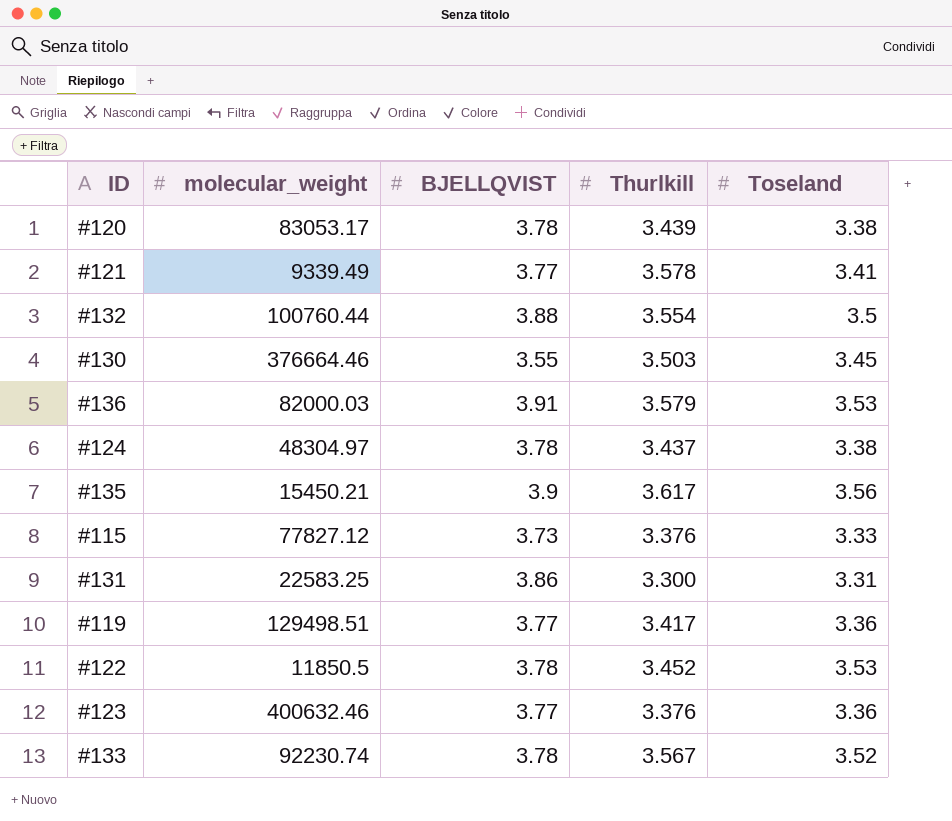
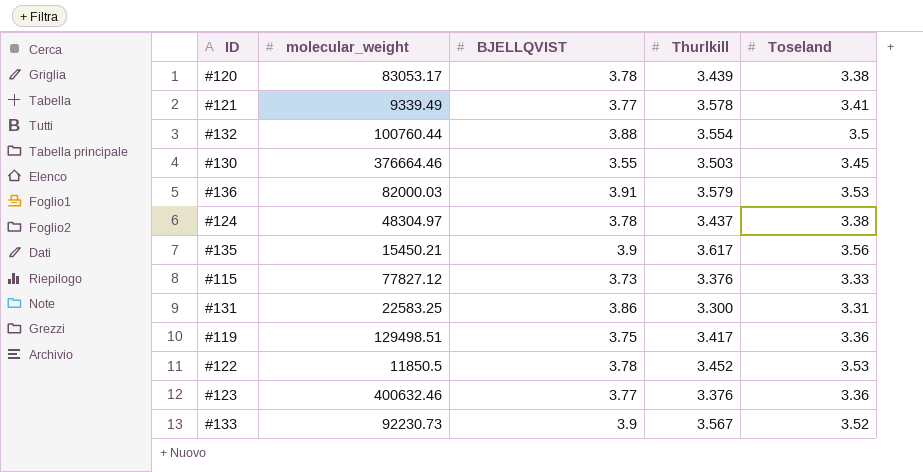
#119 | BJELLQVIST: 3.77 -> 3.75
#133 | molecular_weight: 92230.74 -> 92230.73
#133 | BJELLQVIST: 3.78 -> 3.9

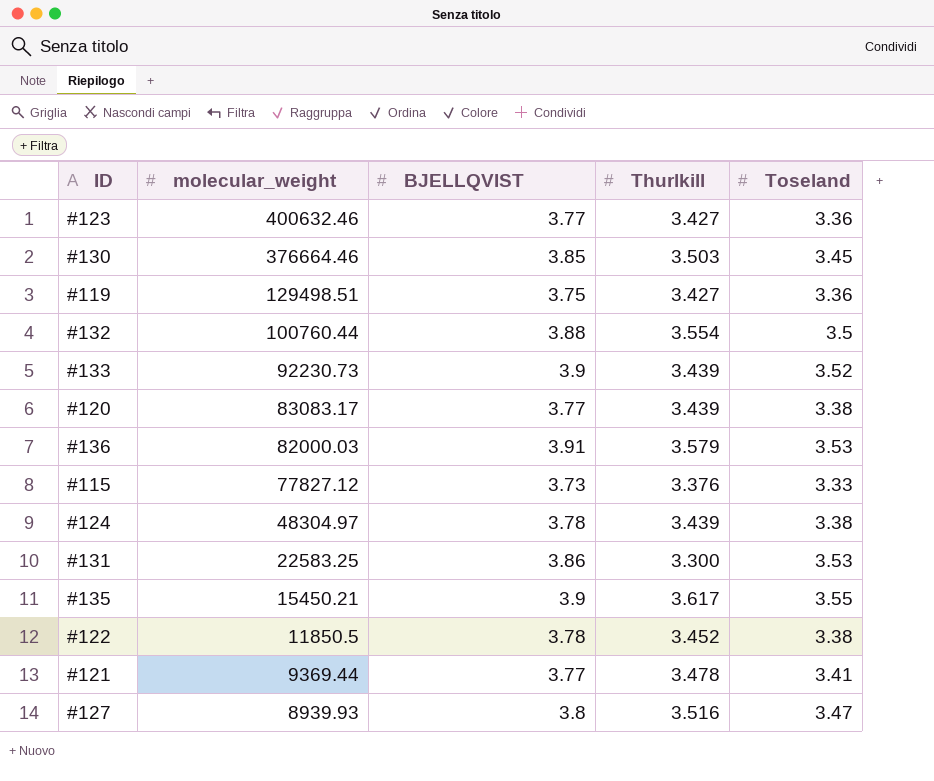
row order: none -> molecular_weight descending
#123 | Thurlkill: 3.376 -> 3.427
#130 | BJELLQVIST: 3.55 -> 3.85
#119 | Thurlkill: 3.417 -> 3.427
#133 | Thurlkill: 3.567 -> 3.439
#120 | molecular_weight: 83053.17 -> 83083.17
#120 | BJELLQVIST: 3.78 -> 3.77
#124 | Thurlkill: 3.437 -> 3.439
#131 | Toseland: 3.31 -> 3.53
#135 | Toseland: 3.56 -> 3.55
#122 | Toseland: 3.53 -> 3.38
#121 | molecular_weight: 9339.49 -> 9369.44
#121 | Thurlkill: 3.578 -> 3.478
row #127: none -> 8939.93 | 3.8 | 3.516 | 3.47

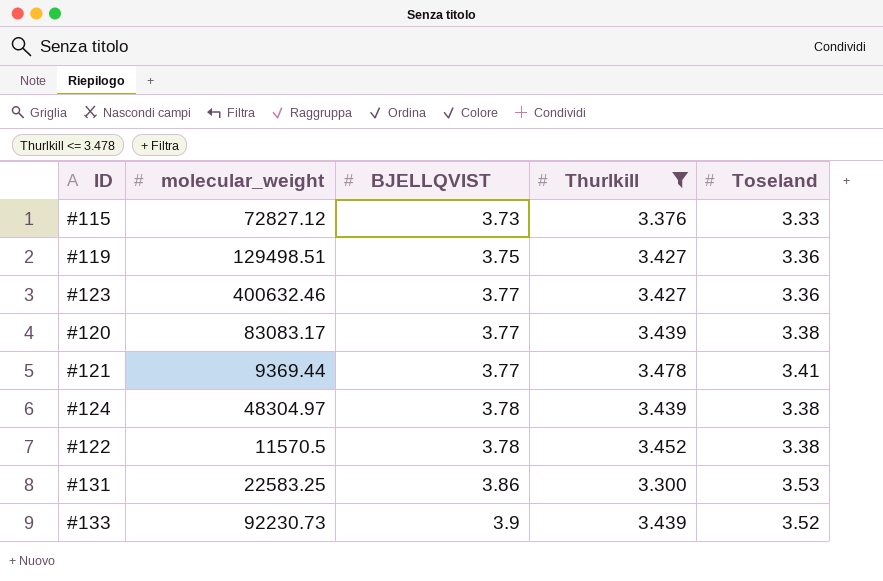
filter: none -> Thurlkill <= 3.478
row order: molecular_weight descending -> BJELLQVIST ascending
#115 | molecular_weight: 77827.12 -> 72827.12
#122 | molecular_weight: 11850.5 -> 11570.5

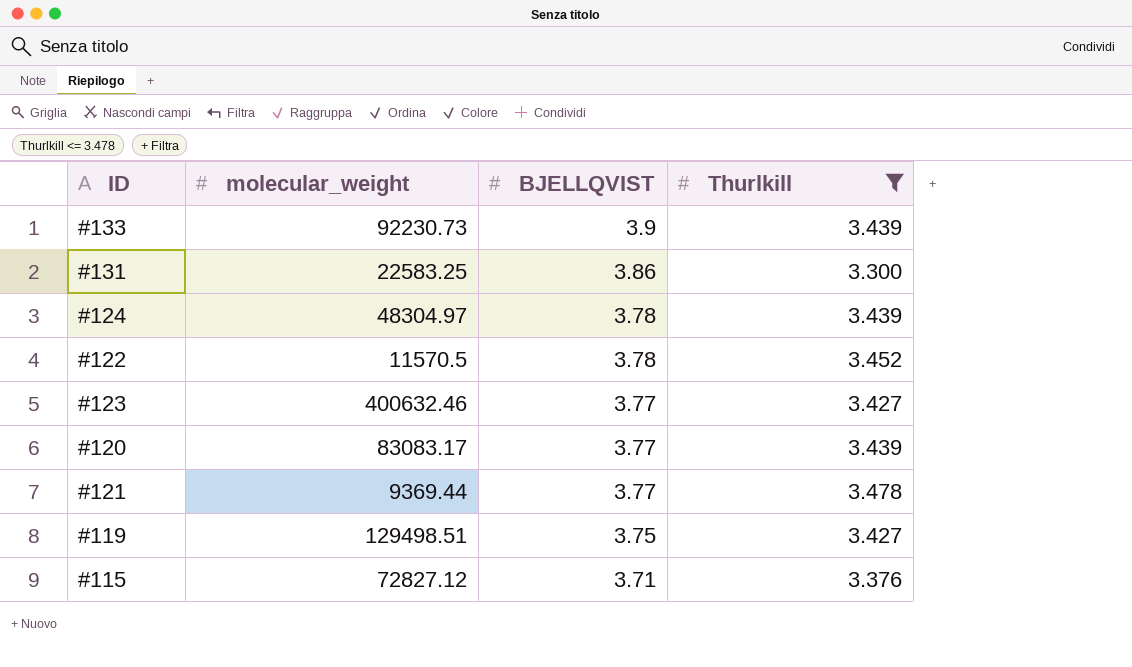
row order: BJELLQVIST ascending -> BJELLQVIST descending
column Toseland | position: 5 -> none
#115 | BJELLQVIST: 3.73 -> 3.71

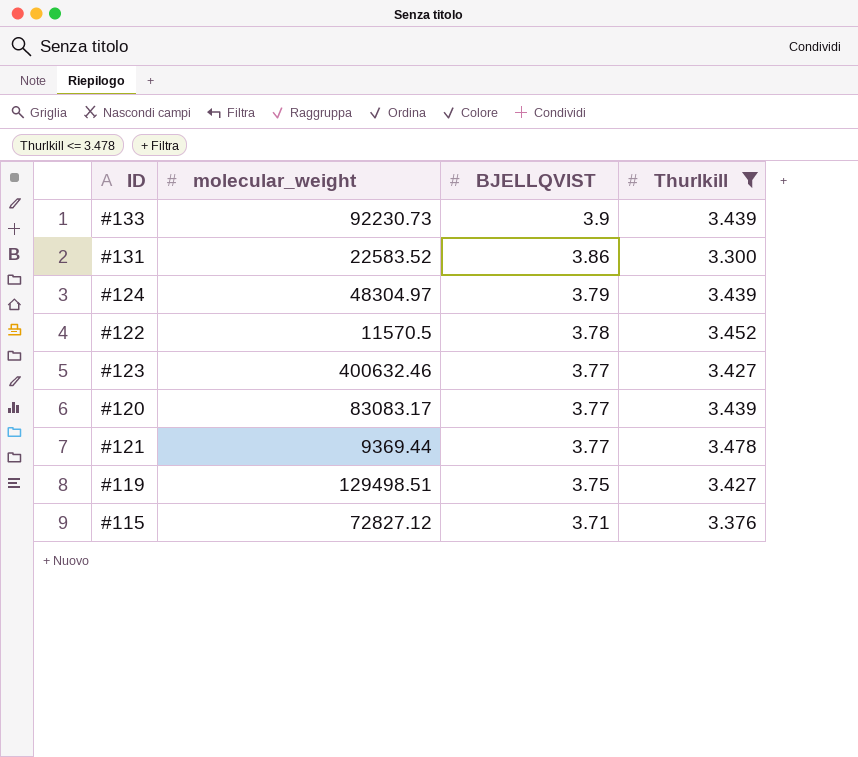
#131 | molecular_weight: 22583.25 -> 22583.52
#124 | BJELLQVIST: 3.78 -> 3.79

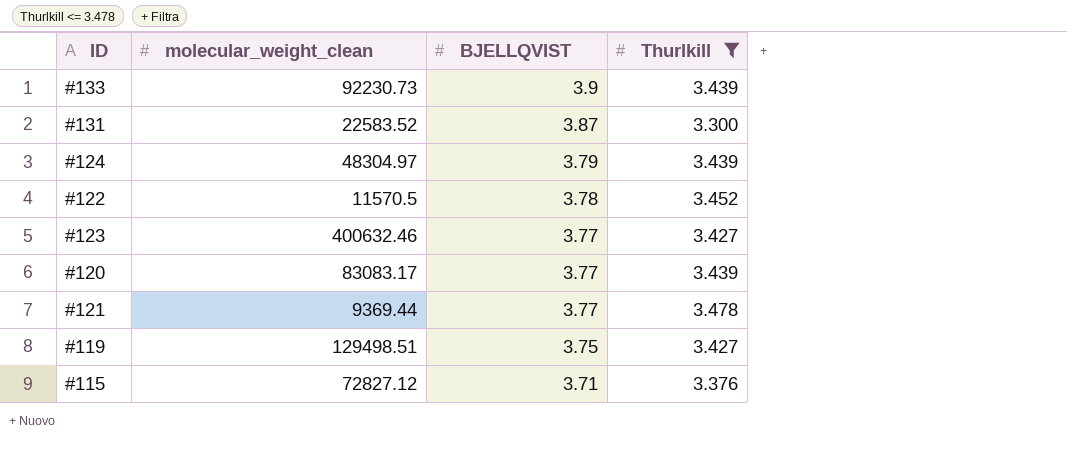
column name: molecular_weight -> molecular_weight_clean
#131 | BJELLQVIST: 3.86 -> 3.87

